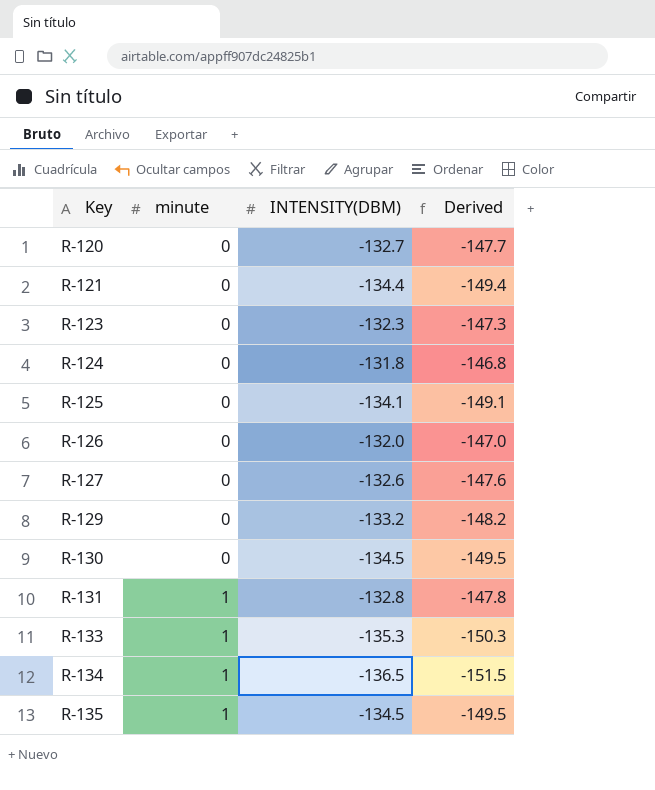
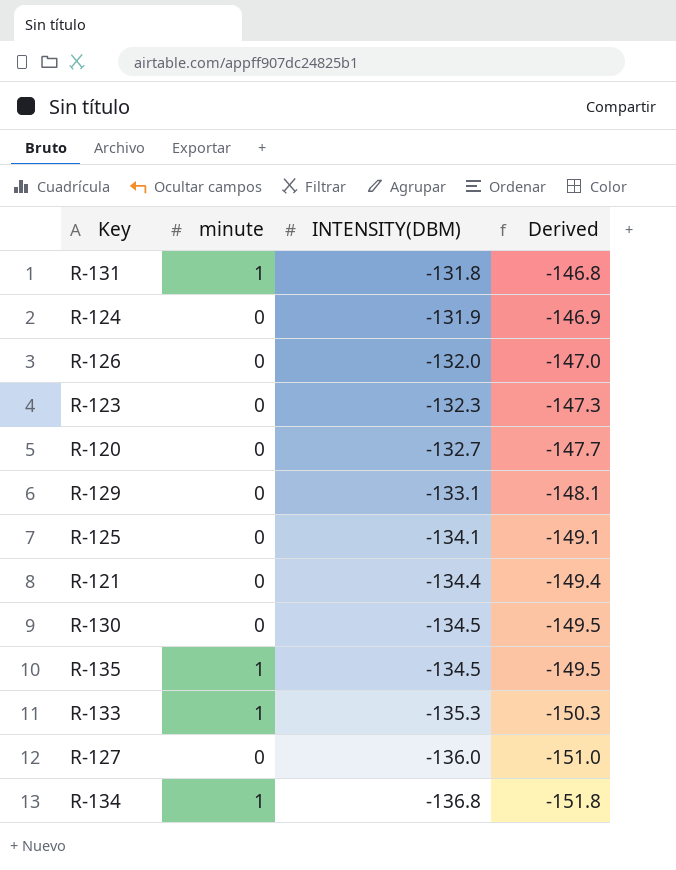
row order: Key ascending -> INTENSITY(DBM) descending
R-131 | INTENSITY(DBM): -132.8 -> -131.8
R-131 | Derived: -147.8 -> -146.8
R-124 | INTENSITY(DBM): -131.8 -> -131.9
R-124 | Derived: -146.8 -> -146.9
R-129 | INTENSITY(DBM): -133.2 -> -133.1
R-129 | Derived: -148.2 -> -148.1
R-127 | INTENSITY(DBM): -132.6 -> -136.0
R-127 | Derived: -147.6 -> -151.0
R-134 | INTENSITY(DBM): -136.5 -> -136.8
R-134 | Derived: -151.5 -> -151.8

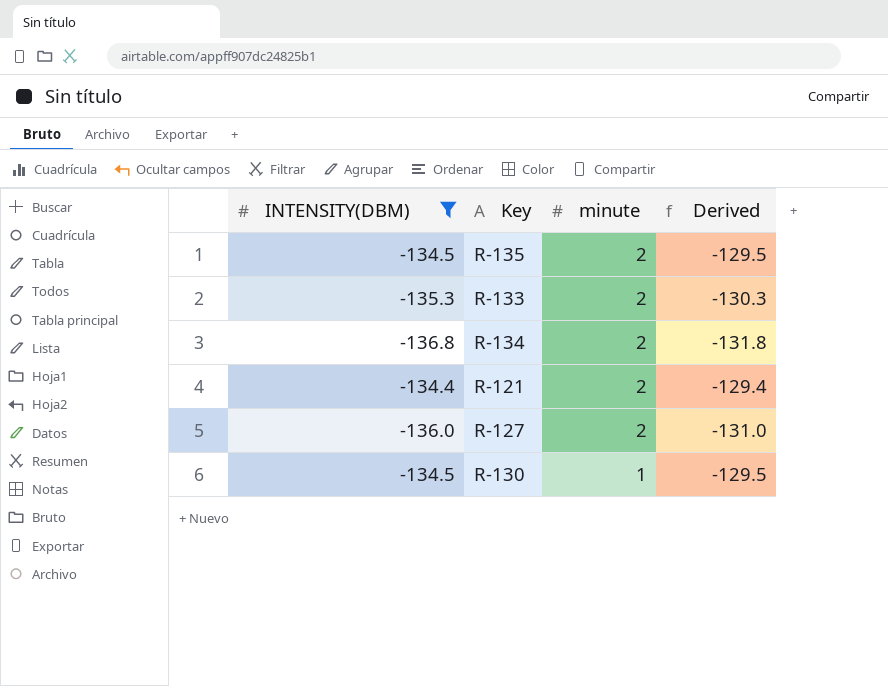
filter: none -> INTENSITY(DBM) <= -134.4
row order: INTENSITY(DBM) descending -> minute descending
column INTENSITY(DBM) | position: 3 -> 1
column Derived | formula: [INTENSITY(DBM)] - 15 -> [INTENSITY(DBM)] + 5
R-135 | minute: 1 -> 2
R-133 | minute: 1 -> 2
R-134 | minute: 1 -> 2
R-121 | minute: 0 -> 2
R-127 | minute: 0 -> 2
R-130 | minute: 0 -> 1

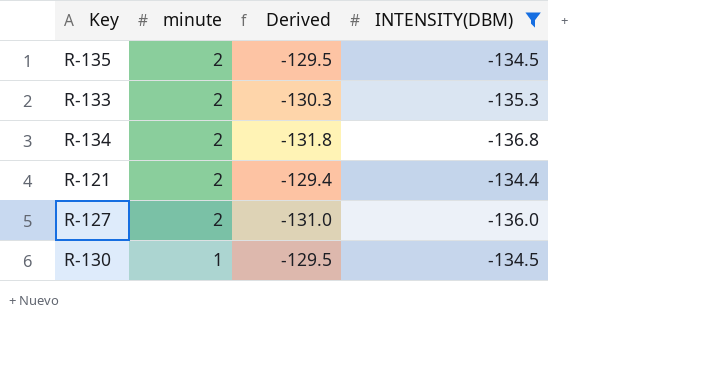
column INTENSITY(DBM) | position: 1 -> 4

